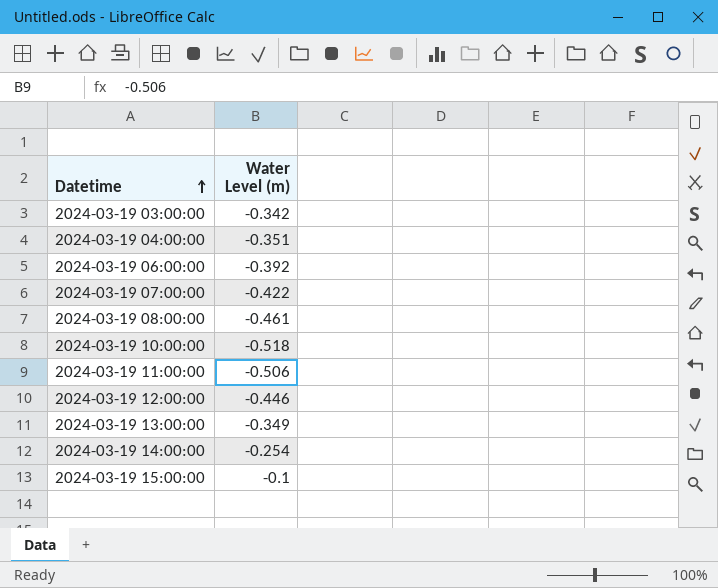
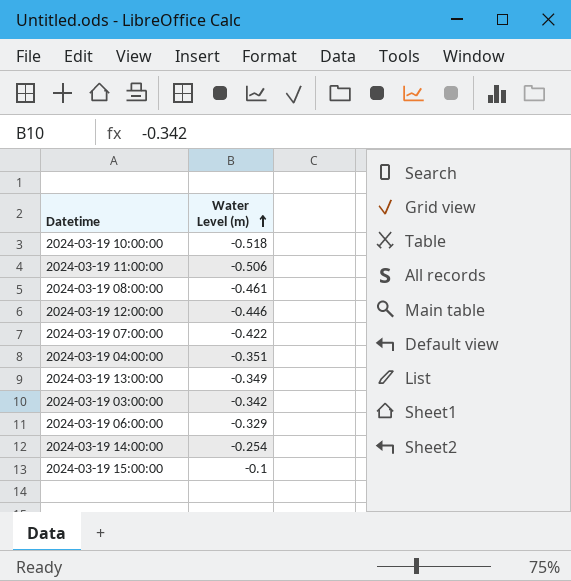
row order: Datetime ascending -> Water Level (m) ascending
2024-03-19 06:00:00 | Water Level (m): -0.392 -> -0.329

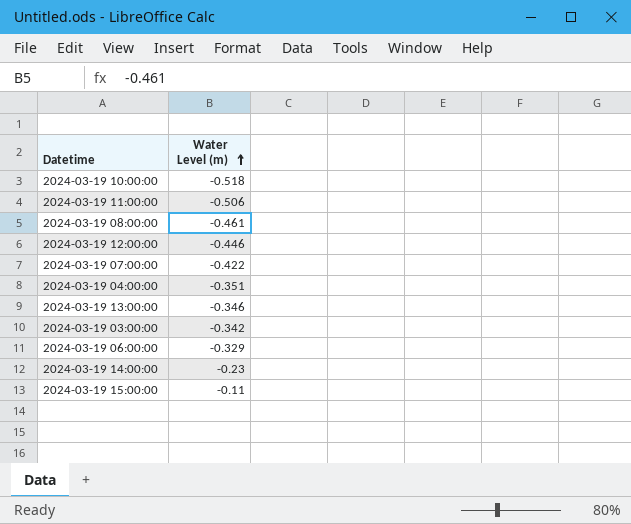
2024-03-19 13:00:00 | Water Level (m): -0.349 -> -0.346
2024-03-19 14:00:00 | Water Level (m): -0.254 -> -0.23
2024-03-19 15:00:00 | Water Level (m): -0.1 -> -0.11

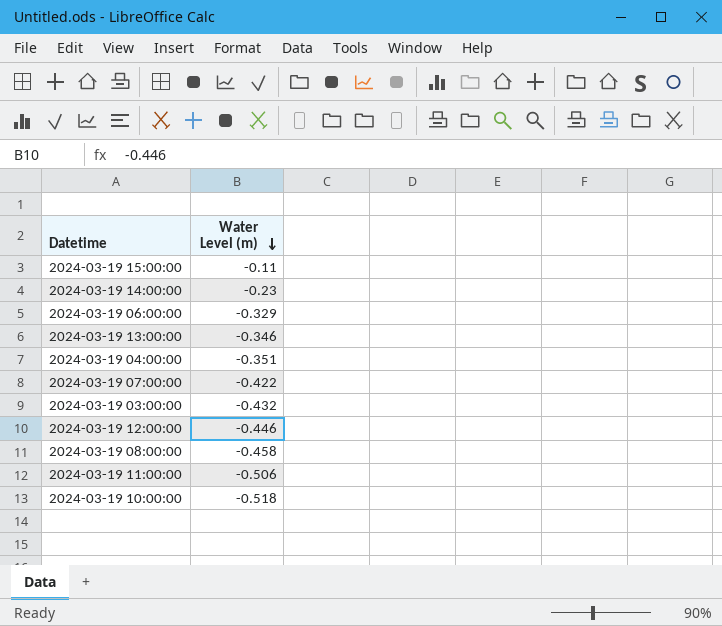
row order: Water Level (m) ascending -> Water Level (m) descending
2024-03-19 03:00:00 | Water Level (m): -0.342 -> -0.432
2024-03-19 08:00:00 | Water Level (m): -0.461 -> -0.458

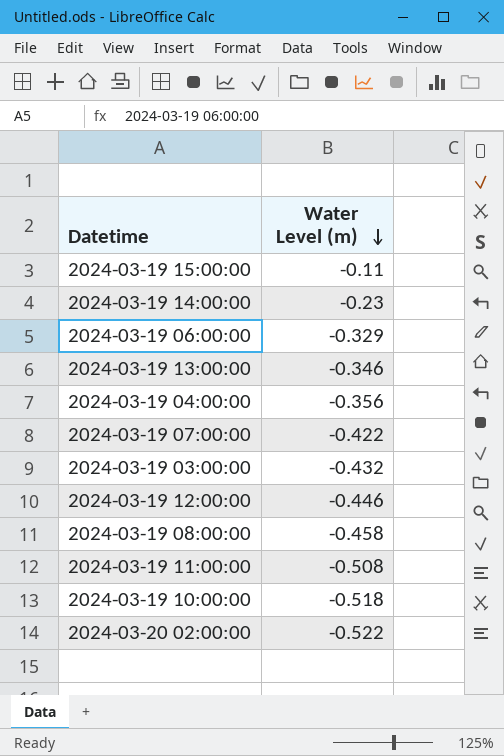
2024-03-19 04:00:00 | Water Level (m): -0.351 -> -0.356
2024-03-19 11:00:00 | Water Level (m): -0.506 -> -0.508
row 2024-03-20 02:00:00: none -> -0.522

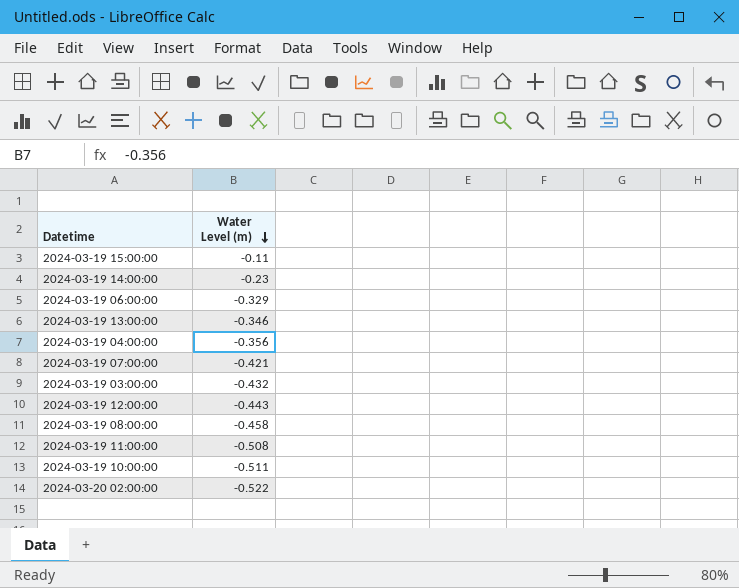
2024-03-19 07:00:00 | Water Level (m): -0.422 -> -0.421
2024-03-19 12:00:00 | Water Level (m): -0.446 -> -0.443
2024-03-19 10:00:00 | Water Level (m): -0.518 -> -0.511

